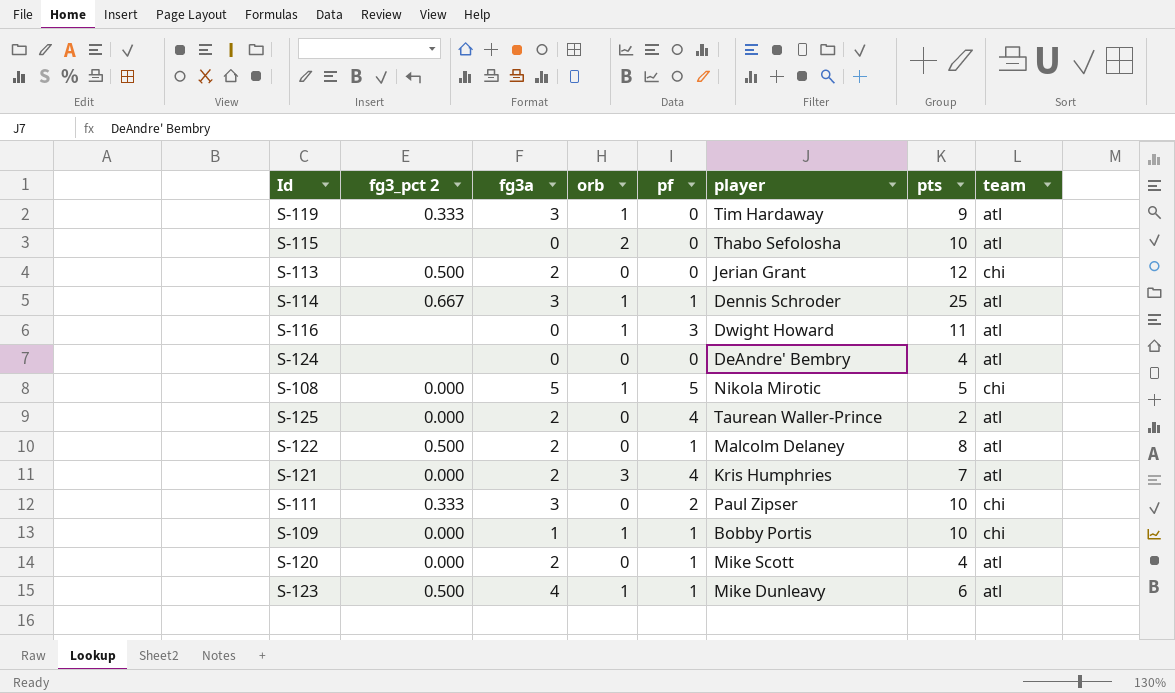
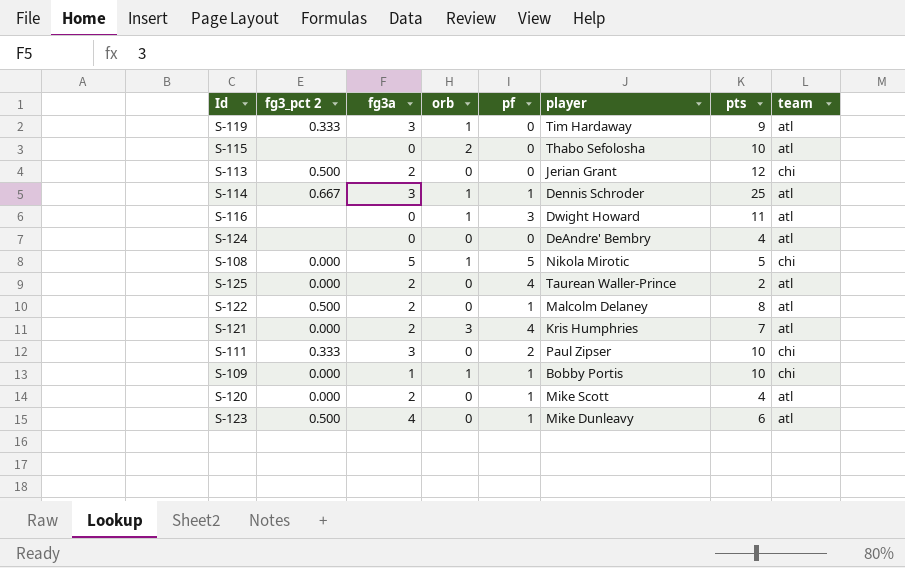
S-123 | orb: 1 -> 0

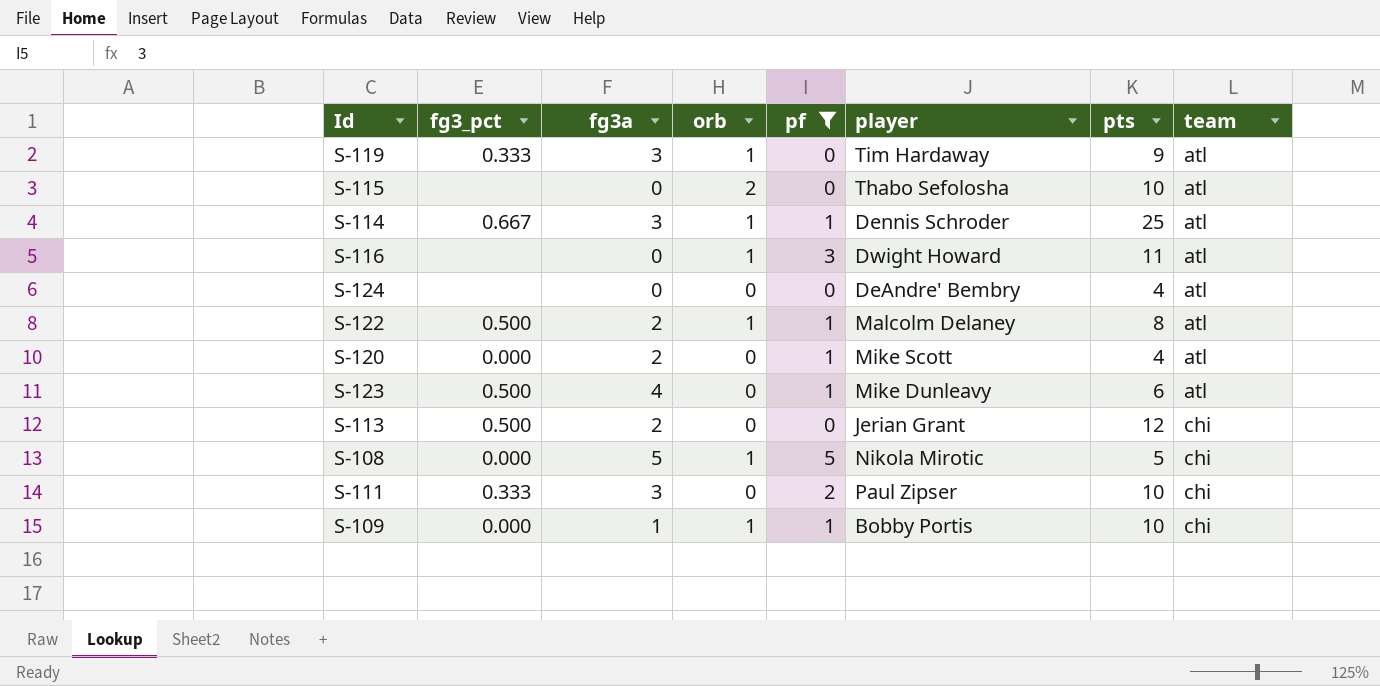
filter: none -> pf != 4
row order: none -> team ascending
column name: fg3_pct 2 -> fg3_pct
S-122 | orb: 0 -> 1

